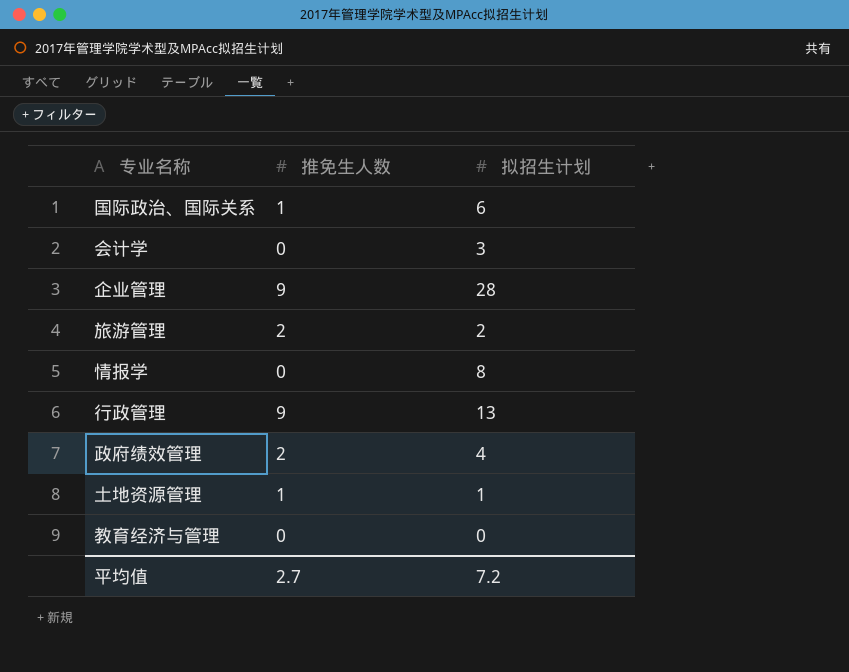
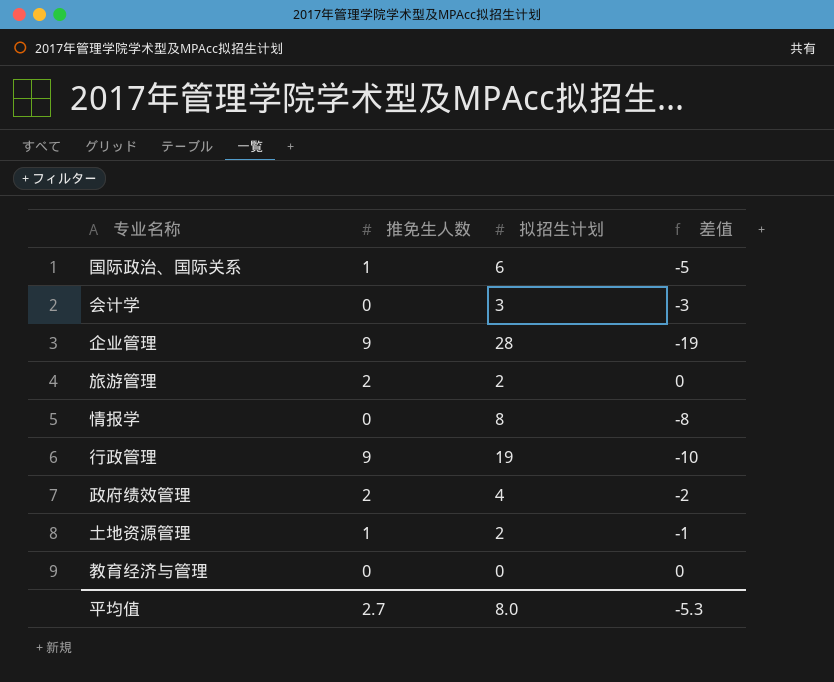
column 差值 | formula: none -> [推免生人数] - [拟招生计划]
行政管理 | 拟招生计划: 13 -> 19
土地资源管理 | 拟招生计划: 1 -> 2
平均值 | 拟招生计划: 7.2 -> 8.0

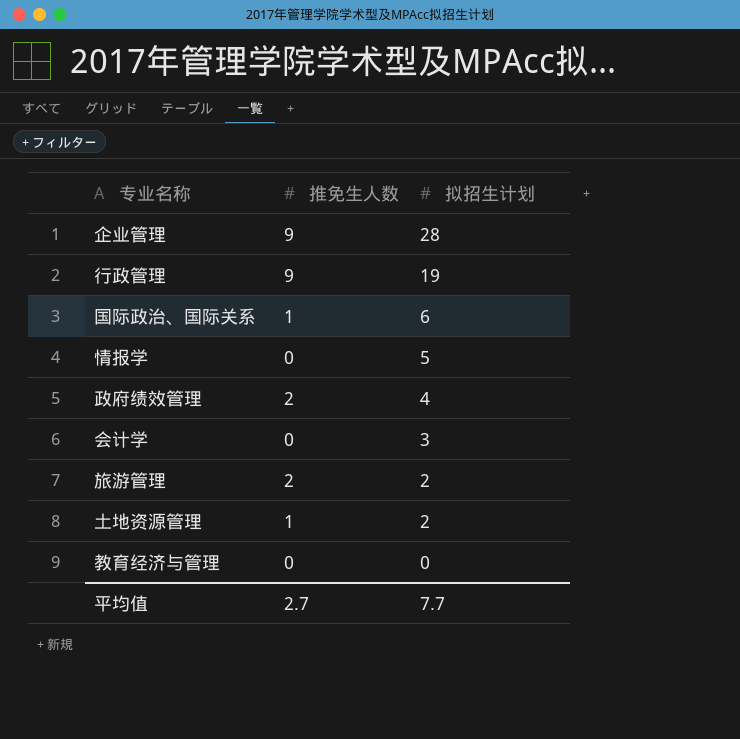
row order: none -> 拟招生计划 descending
column 差值 | formula: [推免生人数] - [拟招生计划] -> none
情报学 | 拟招生计划: 8 -> 5
平均值 | 拟招生计划: 8.0 -> 7.7

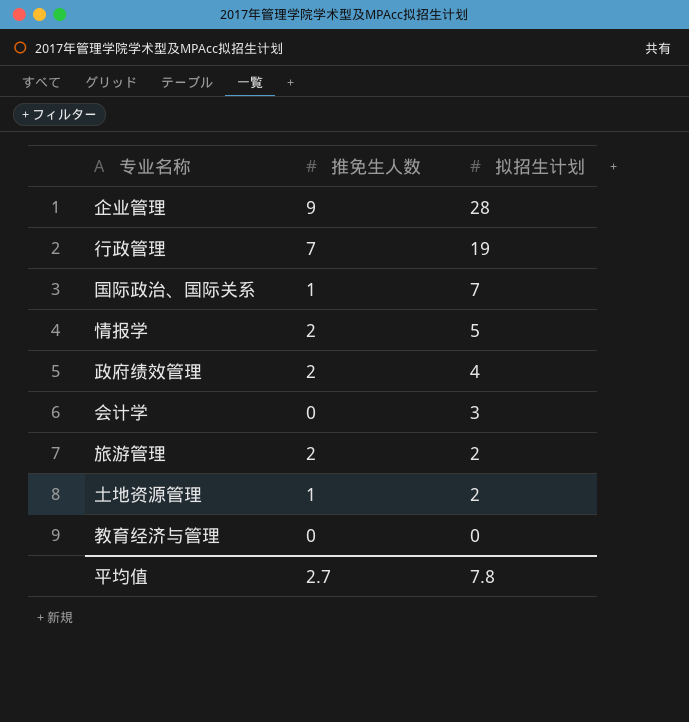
行政管理 | 推免生人数: 9 -> 7
国际政治、国际关系 | 拟招生计划: 6 -> 7
情报学 | 推免生人数: 0 -> 2
平均值 | 拟招生计划: 7.7 -> 7.8

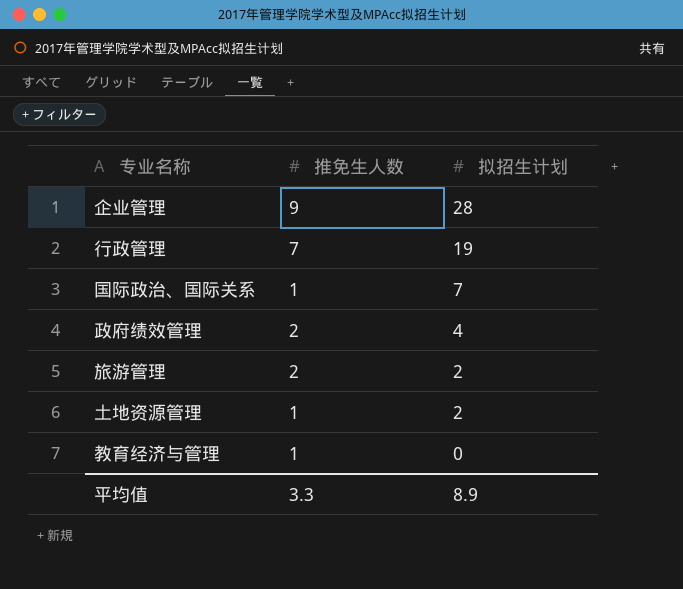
row 情报学: 2 | 5 -> none
row 会计学: 0 | 3 -> none
教育经济与管理 | 推免生人数: 0 -> 1
平均值 | 推免生人数: 2.7 -> 3.3
平均值 | 拟招生计划: 7.8 -> 8.9

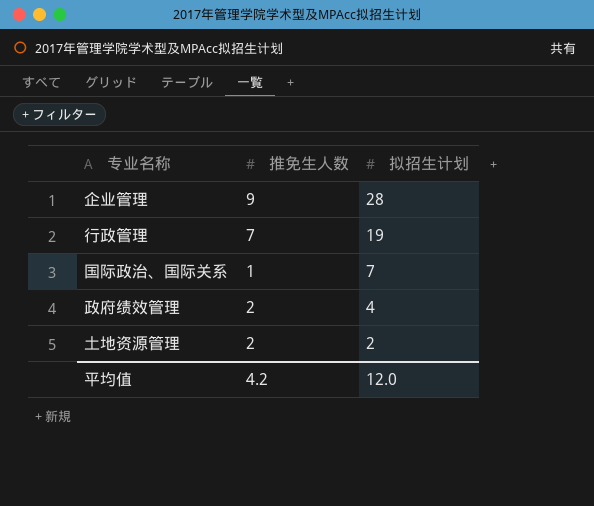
row 旅游管理: 2 | 2 -> none
row 教育经济与管理: 1 | 0 -> none
土地资源管理 | 推免生人数: 1 -> 2
平均值 | 推免生人数: 3.3 -> 4.2
平均值 | 拟招生计划: 8.9 -> 12.0

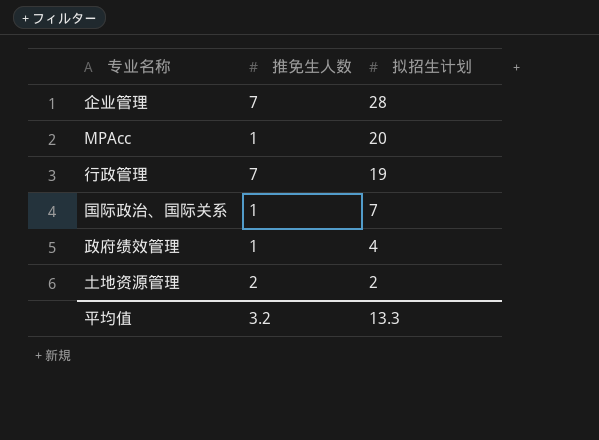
企业管理 | 推免生人数: 9 -> 7
row MPAcc: none -> 1 | 20
政府绩效管理 | 推免生人数: 2 -> 1
平均值 | 推免生人数: 4.2 -> 3.2
平均值 | 拟招生计划: 12.0 -> 13.3

